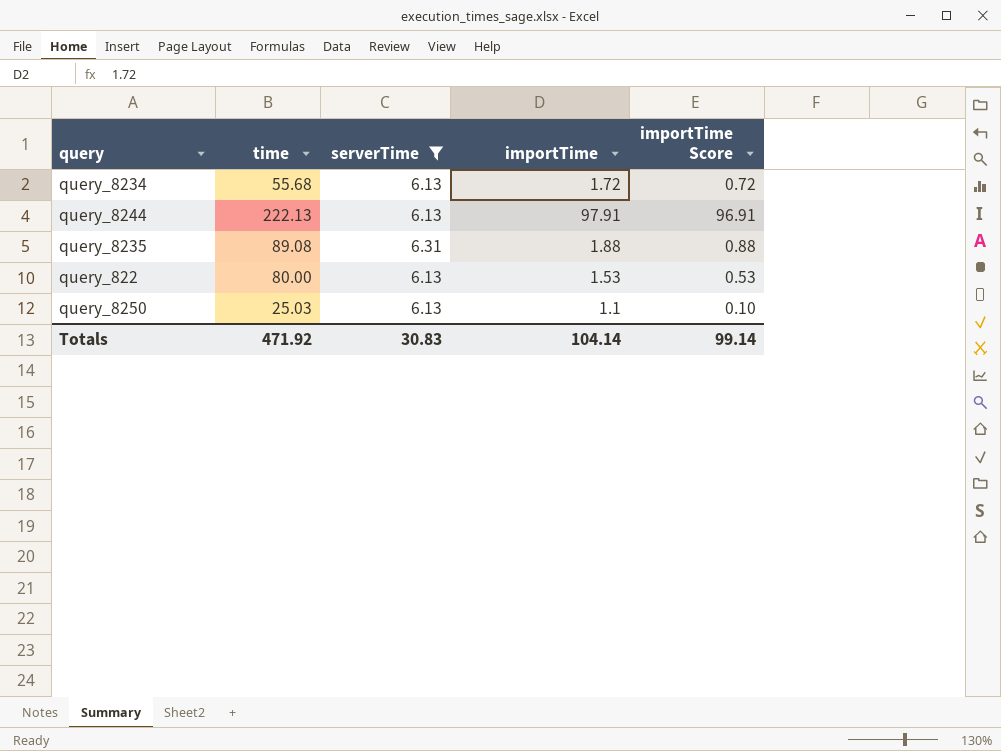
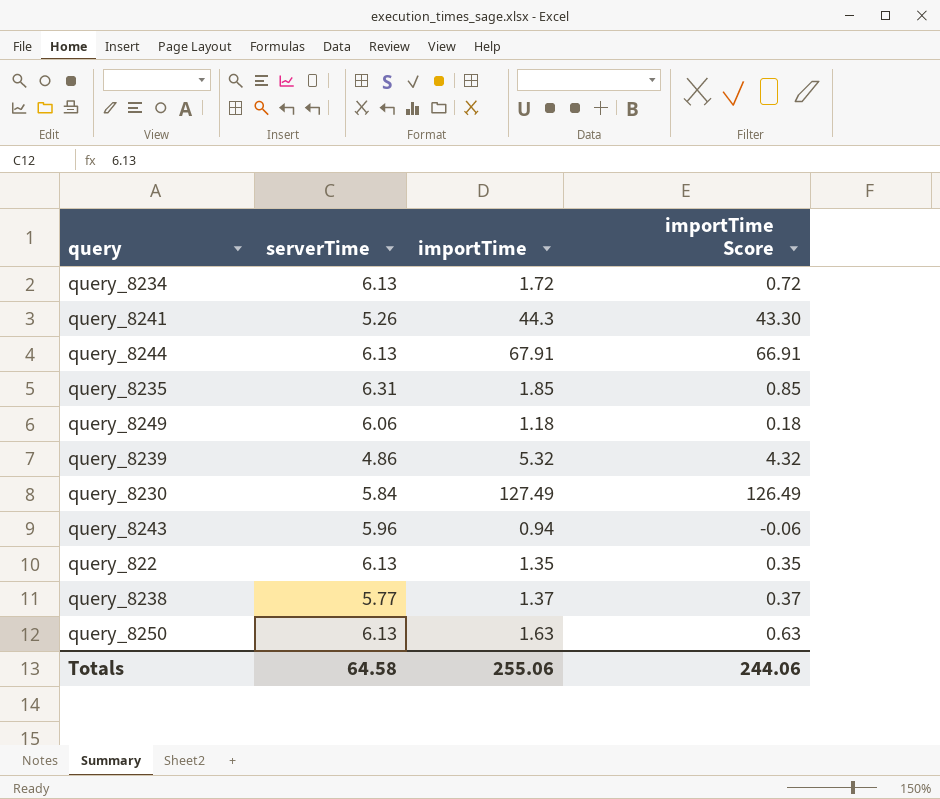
filter: serverTime >= 6.13 -> none
column time | position: 2 -> none
query_8244 | importTime: 97.91 -> 67.91
query_8244 | importTime Score: 96.91 -> 66.91
query_8235 | importTime: 1.88 -> 1.85
query_8235 | importTime Score: 0.88 -> 0.85
query_822 | importTime: 1.53 -> 1.35
query_822 | importTime Score: 0.53 -> 0.35
query_8250 | importTime: 1.1 -> 1.63
query_8250 | importTime Score: 0.10 -> 0.63
Totals | serverTime: 30.83 -> 64.58
Totals | importTime: 104.14 -> 255.06
Totals | importTime Score: 99.14 -> 244.06

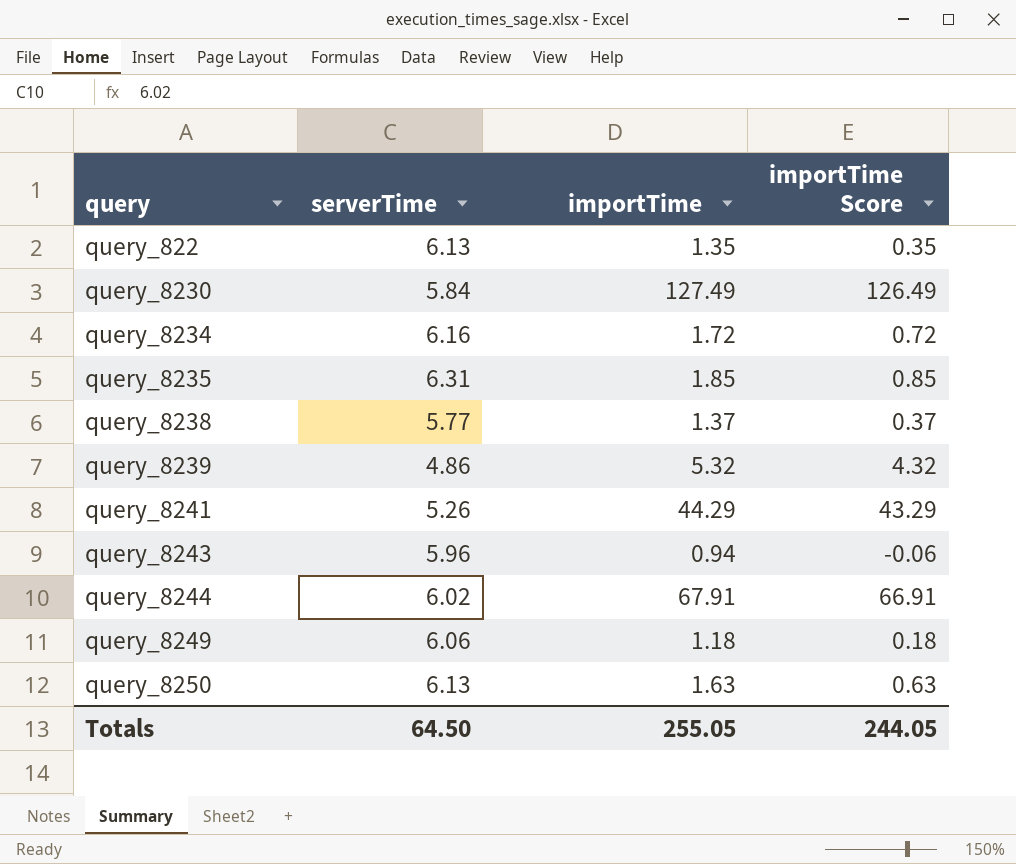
row order: none -> query ascending
query_8234 | serverTime: 6.13 -> 6.16
query_8241 | importTime: 44.3 -> 44.29
query_8241 | importTime Score: 43.30 -> 43.29
query_8244 | serverTime: 6.13 -> 6.02
Totals | serverTime: 64.58 -> 64.50
Totals | importTime: 255.06 -> 255.05
Totals | importTime Score: 244.06 -> 244.05

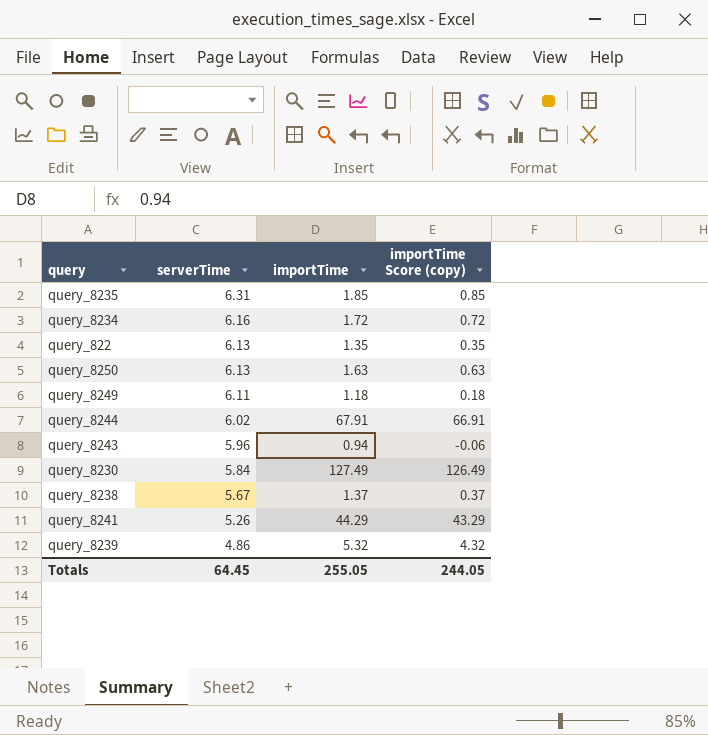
row order: query ascending -> serverTime descending
column name: importTime Score -> importTime Score (copy)
query_8249 | serverTime: 6.06 -> 6.11
query_8238 | serverTime: 5.77 -> 5.67
Totals | serverTime: 64.50 -> 64.45

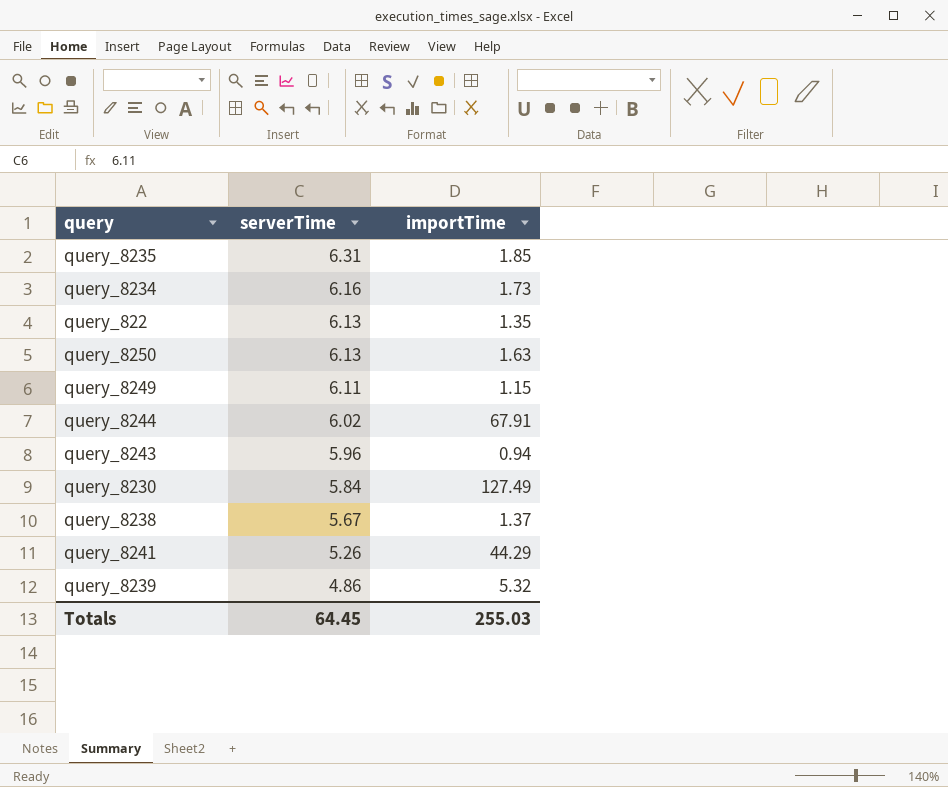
column importTime Score (copy) | formula: [importTime] - 1 -> none
query_8234 | importTime: 1.72 -> 1.73
query_8249 | importTime: 1.18 -> 1.15
Totals | importTime: 255.05 -> 255.03

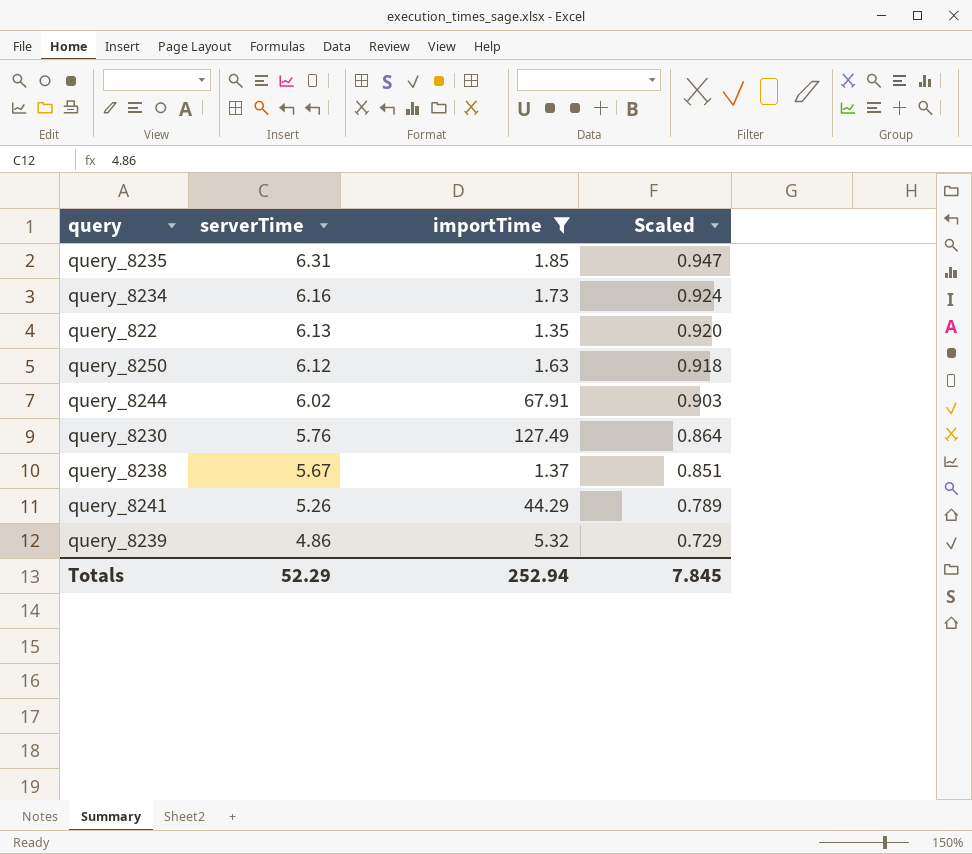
filter: none -> importTime >= 1.35
column Scaled | formula: none -> [serverTime] * 0.15
query_8250 | serverTime: 6.13 -> 6.12
query_8230 | serverTime: 5.84 -> 5.76
Totals | serverTime: 64.45 -> 52.29
Totals | importTime: 255.03 -> 252.94

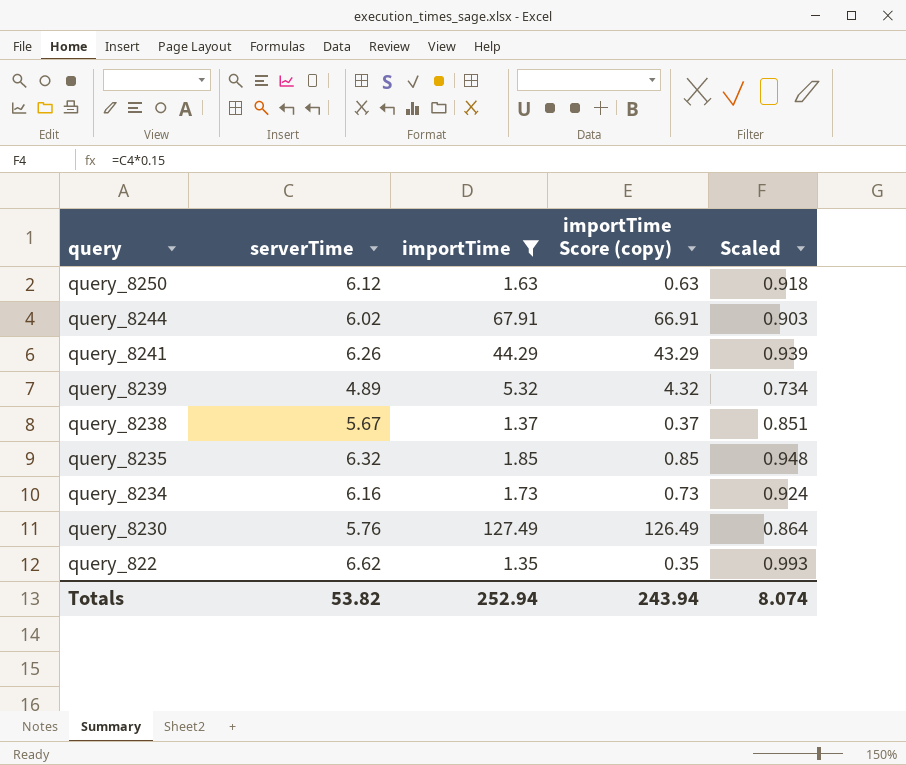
row order: serverTime descending -> query descending
column importTime Score (copy) | formula: none -> [importTime] - 1
query_8241 | serverTime: 5.26 -> 6.26
query_8241 | Scaled: 0.789 -> 0.939
query_8239 | serverTime: 4.86 -> 4.89
query_8239 | Scaled: 0.729 -> 0.734
query_8235 | serverTime: 6.31 -> 6.32
query_8235 | Scaled: 0.947 -> 0.948
query_822 | serverTime: 6.13 -> 6.62
query_822 | Scaled: 0.920 -> 0.993
Totals | serverTime: 52.29 -> 53.82
Totals | Scaled: 7.845 -> 8.074

